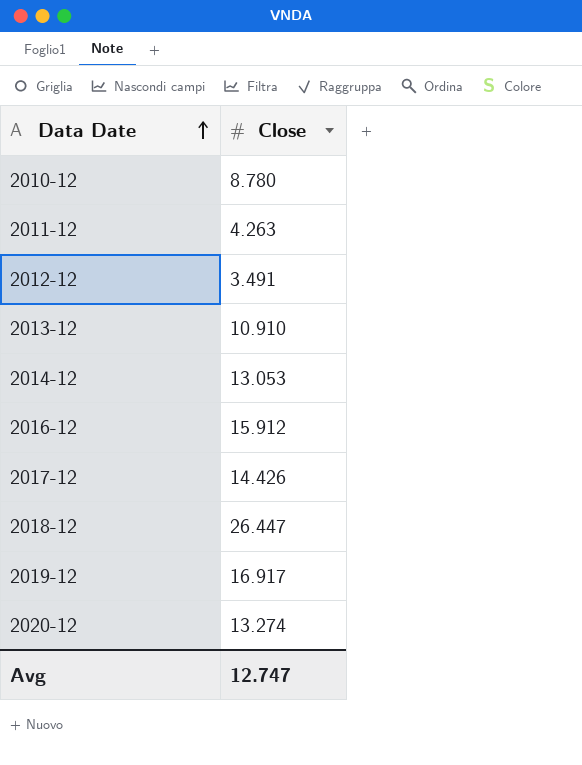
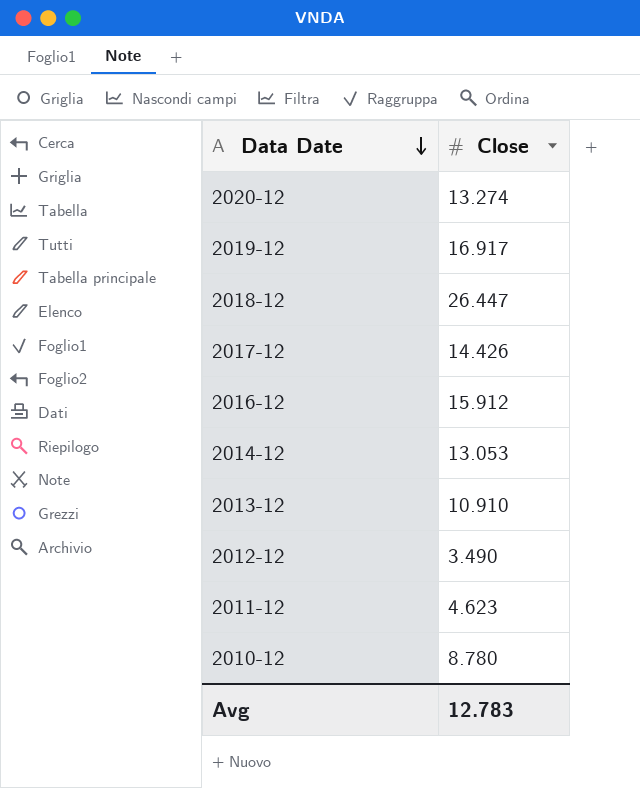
row order: Data Date ascending -> Data Date descending
2012-12 | Close: 3.491 -> 3.490
2011-12 | Close: 4.263 -> 4.623
Avg | Close: 12.747 -> 12.783

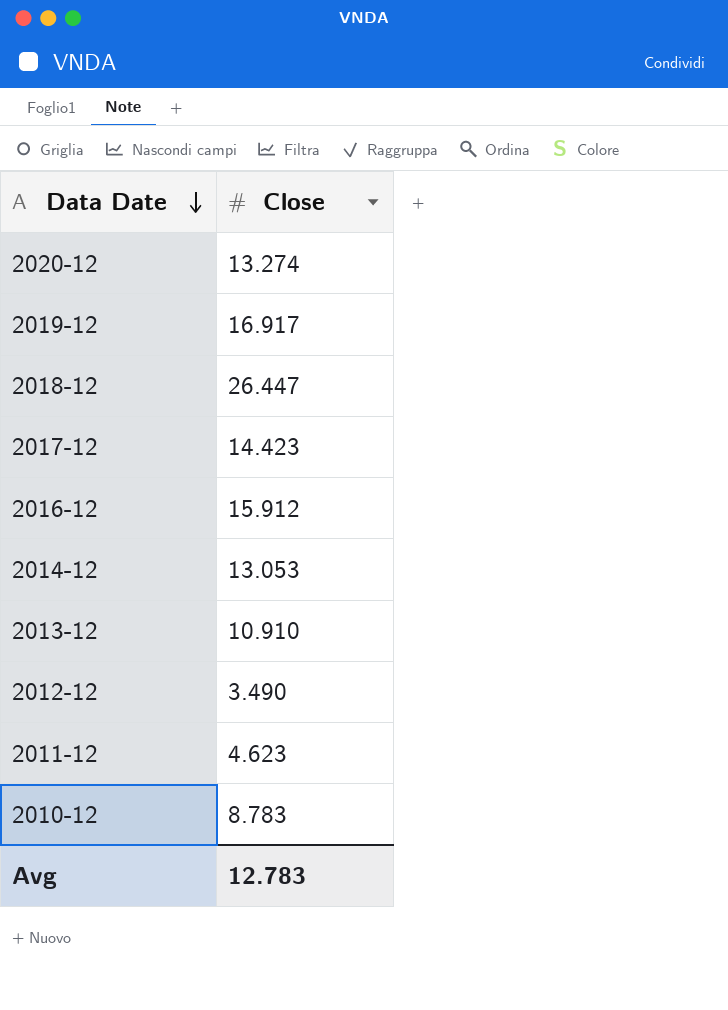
2017-12 | Close: 14.426 -> 14.423
2010-12 | Close: 8.780 -> 8.783

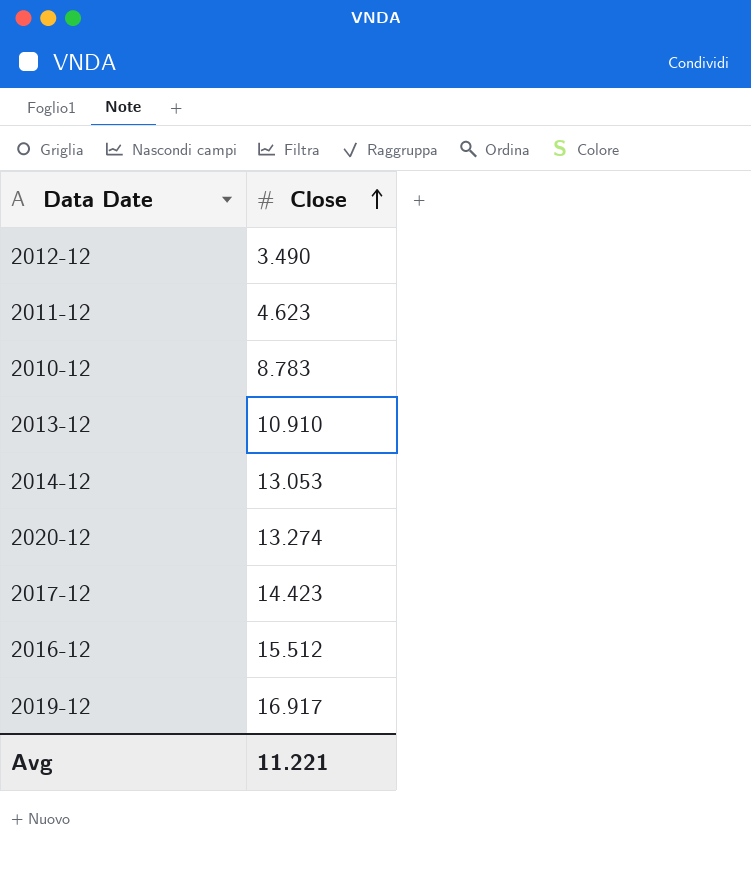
row order: Data Date descending -> Close ascending
row 2018-12: 26.447 -> none
2016-12 | Close: 15.912 -> 15.512
Avg | Close: 12.783 -> 11.221

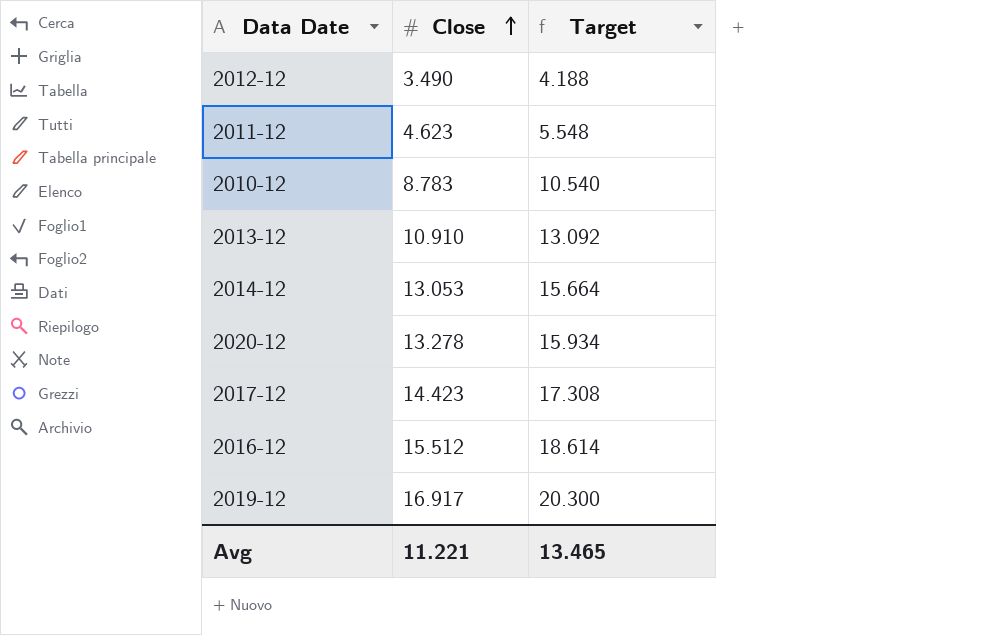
column Target | formula: none -> [Close] * 1.2
2020-12 | Close: 13.274 -> 13.278

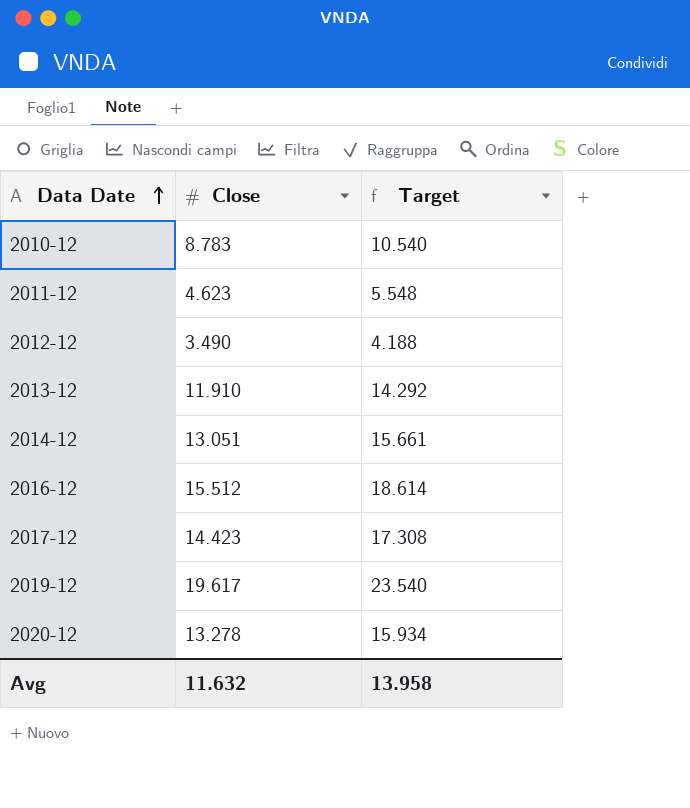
row order: Close ascending -> Data Date ascending
2013-12 | Close: 10.910 -> 11.910
2013-12 | Target: 13.092 -> 14.292
2014-12 | Close: 13.053 -> 13.051
2014-12 | Target: 15.664 -> 15.661
2019-12 | Close: 16.917 -> 19.617
2019-12 | Target: 20.300 -> 23.540
Avg | Close: 11.221 -> 11.632
Avg | Target: 13.465 -> 13.958

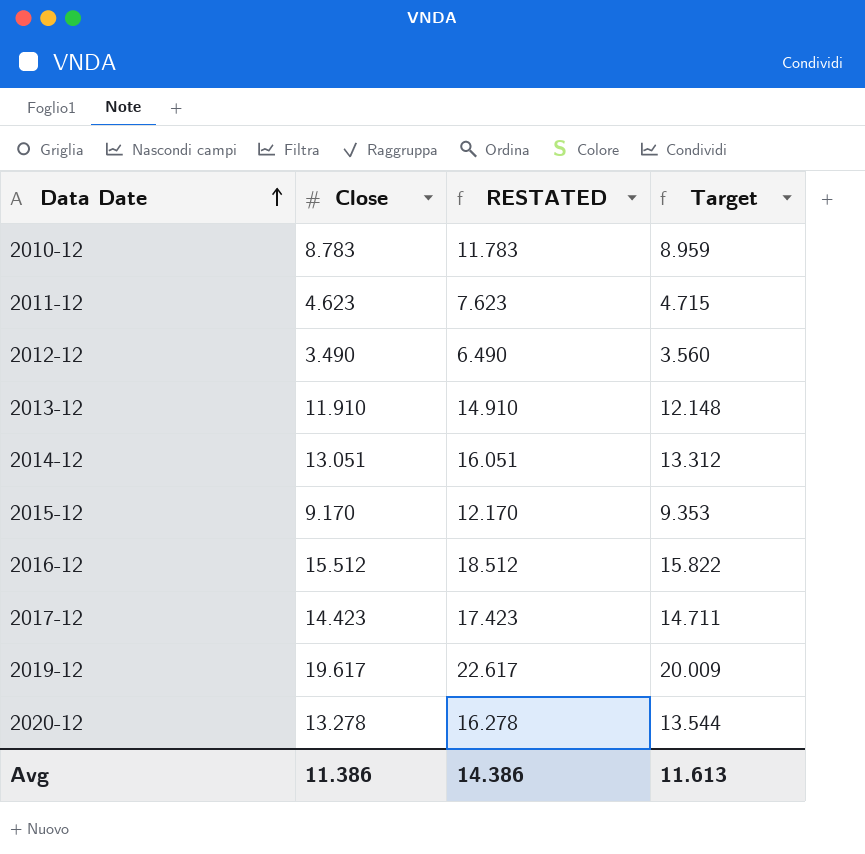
column RESTATED | formula: none -> [Close] + 3
column Target | formula: [Close] * 1.2 -> [Close] * 1.02
row 2015-12: none -> 9.170 | 12.170 | 9.353
Avg | Close: 11.632 -> 11.386
Avg | Target: 13.958 -> 11.613

